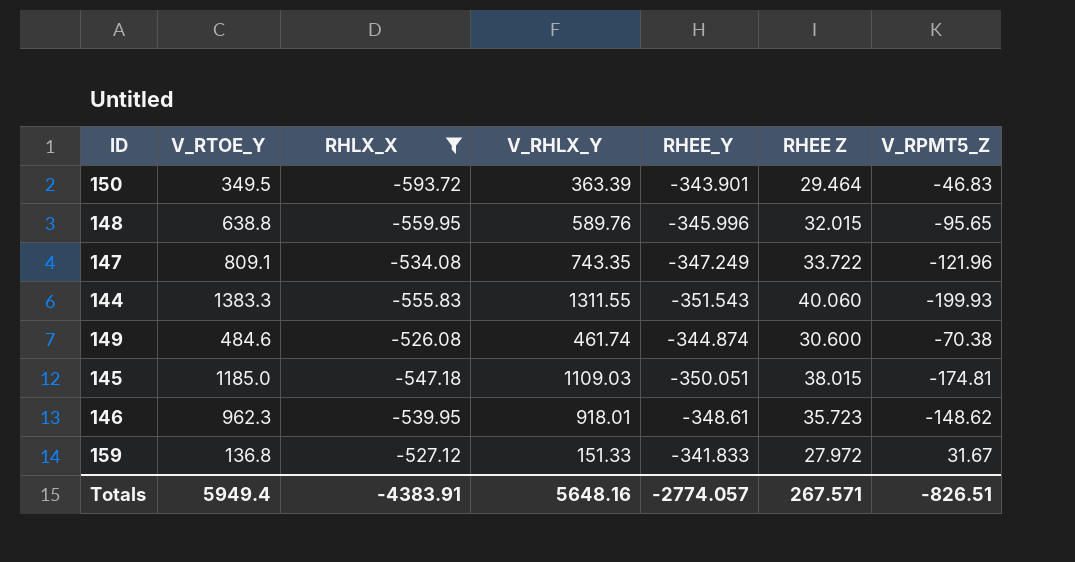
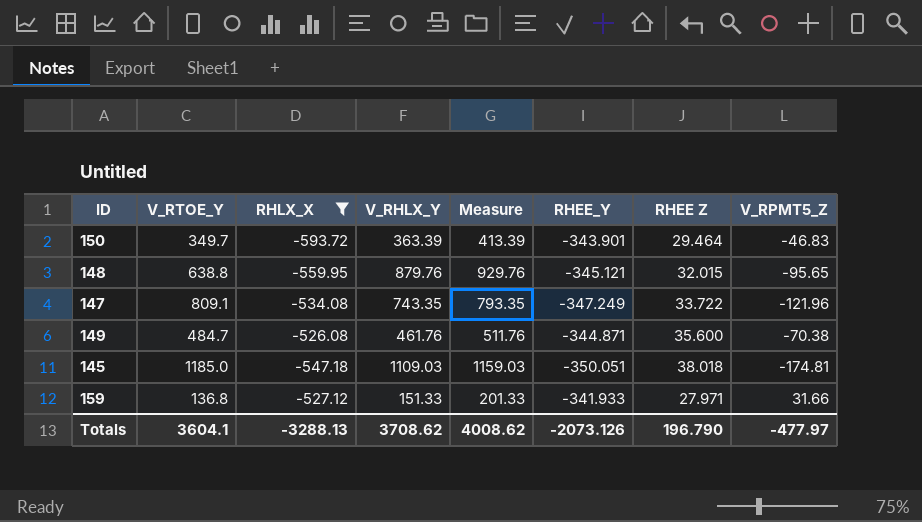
column Measure | formula: none -> [V_RHLX_Y] + 50
row 144: 1383.3 | -555.83 | 1311.55 | -351.543 | 40.060 | -199.93 -> none
row 146: 962.3 | -539.95 | 918.01 | -348.61 | 35.723 | -148.62 -> none
150 | V_RTOE_Y: 349.5 -> 349.7
148 | V_RHLX_Y: 589.76 -> 879.76
148 | RHEE_Y: -345.996 -> -345.121
149 | V_RTOE_Y: 484.6 -> 484.7
149 | V_RHLX_Y: 461.74 -> 461.76
149 | RHEE_Y: -344.874 -> -344.871
149 | RHEE Z: 30.600 -> 35.600
145 | RHEE Z: 38.015 -> 38.018
159 | RHEE_Y: -341.833 -> -341.933
159 | RHEE Z: 27.972 -> 27.971
159 | V_RPMT5_Z: 31.67 -> 31.66
Totals | V_RTOE_Y: 5949.4 -> 3604.1
Totals | RHLX_X: -4383.91 -> -3288.13
Totals | V_RHLX_Y: 5648.16 -> 3708.62
Totals | RHEE_Y: -2774.057 -> -2073.126
Totals | RHEE Z: 267.571 -> 196.790
Totals | V_RPMT5_Z: -826.51 -> -477.97

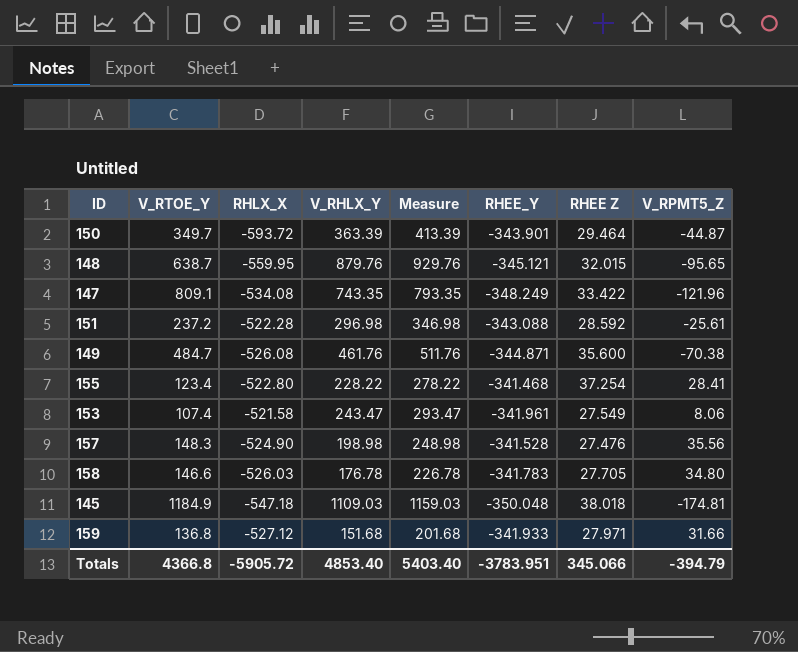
filter: RHLX_X <= -526.08 -> none
150 | V_RPMT5_Z: -46.83 -> -44.87
148 | V_RTOE_Y: 638.8 -> 638.7
147 | RHEE_Y: -347.249 -> -348.249
147 | RHEE Z: 33.722 -> 33.422
145 | V_RTOE_Y: 1185.0 -> 1184.9
145 | RHEE_Y: -350.051 -> -350.048
159 | V_RHLX_Y: 151.33 -> 151.68
159 | Measure: 201.33 -> 201.68
Totals | V_RTOE_Y: 3604.1 -> 4366.8
Totals | RHLX_X: -3288.13 -> -5905.72
Totals | V_RHLX_Y: 3708.62 -> 4853.40
Totals | Measure: 4008.62 -> 5403.40
Totals | RHEE_Y: -2073.126 -> -3783.951
Totals | RHEE Z: 196.790 -> 345.066
Totals | V_RPMT5_Z: -477.97 -> -394.79

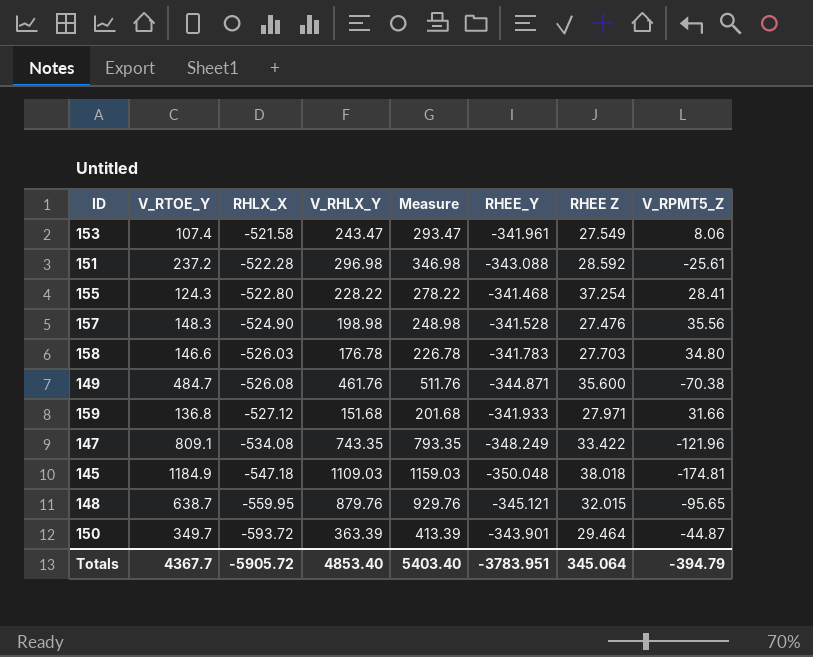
row order: none -> RHLX_X descending
155 | V_RTOE_Y: 123.4 -> 124.3
158 | RHEE Z: 27.705 -> 27.703
Totals | V_RTOE_Y: 4366.8 -> 4367.7
Totals | RHEE Z: 345.066 -> 345.064

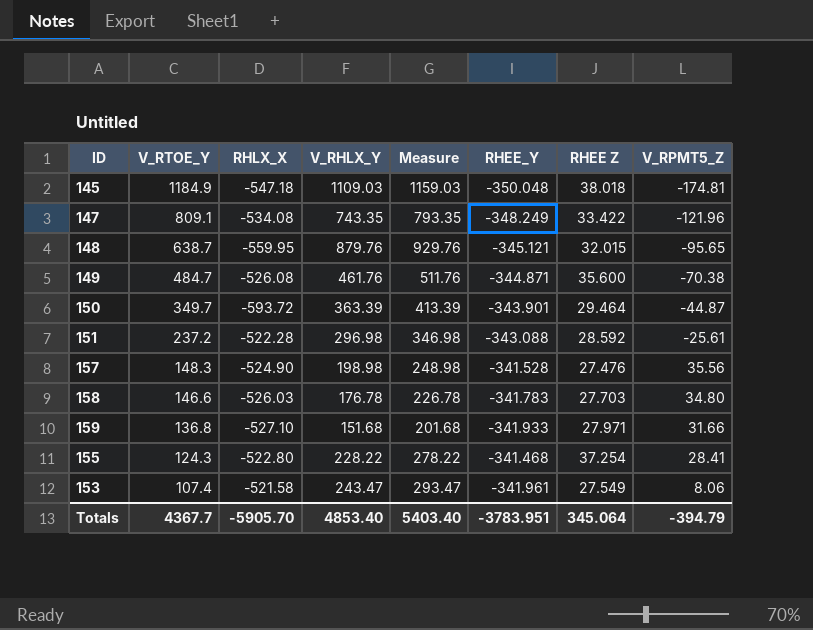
row order: RHLX_X descending -> V_RTOE_Y descending
159 | RHLX_X: -527.12 -> -527.10
Totals | RHLX_X: -5905.72 -> -5905.70

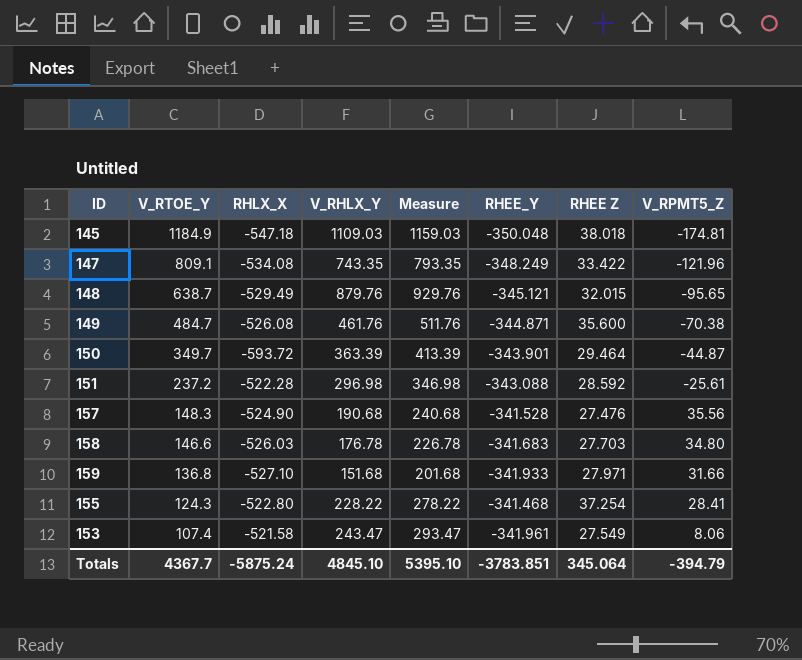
148 | RHLX_X: -559.95 -> -529.49
157 | V_RHLX_Y: 198.98 -> 190.68
157 | Measure: 248.98 -> 240.68
158 | RHEE_Y: -341.783 -> -341.683
Totals | RHLX_X: -5905.70 -> -5875.24
Totals | V_RHLX_Y: 4853.40 -> 4845.10
Totals | Measure: 5403.40 -> 5395.10
Totals | RHEE_Y: -3783.951 -> -3783.851

